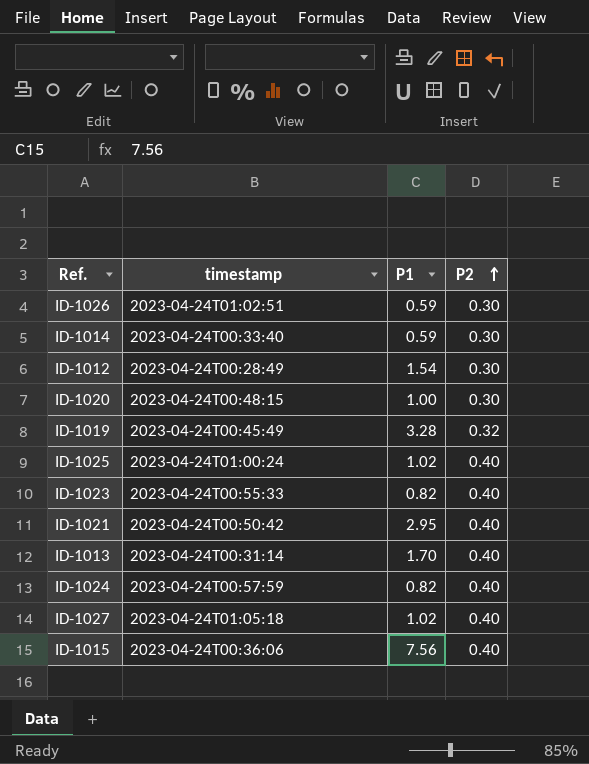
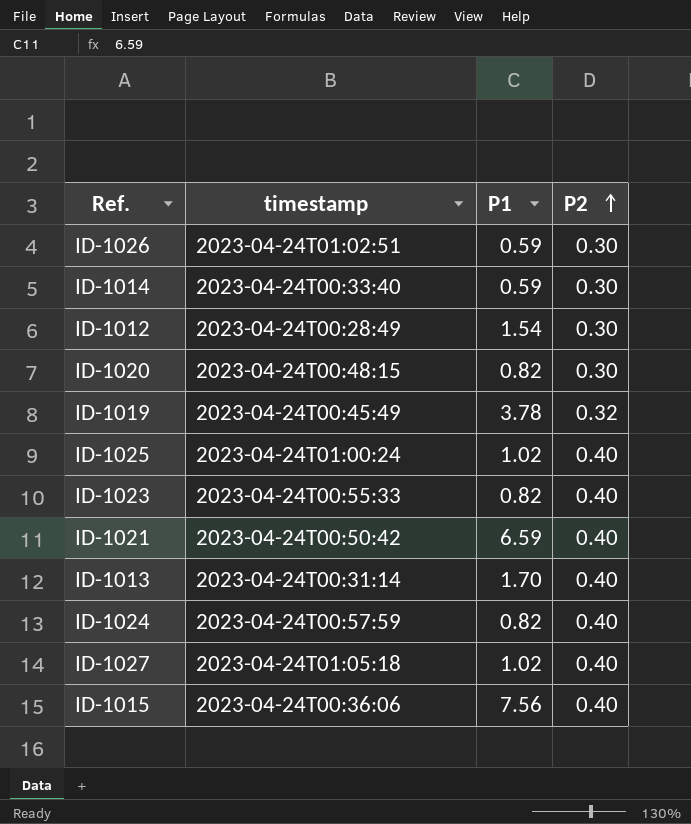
ID-1020 | P1: 1.00 -> 0.82
ID-1019 | P1: 3.28 -> 3.78
ID-1021 | P1: 2.95 -> 6.59

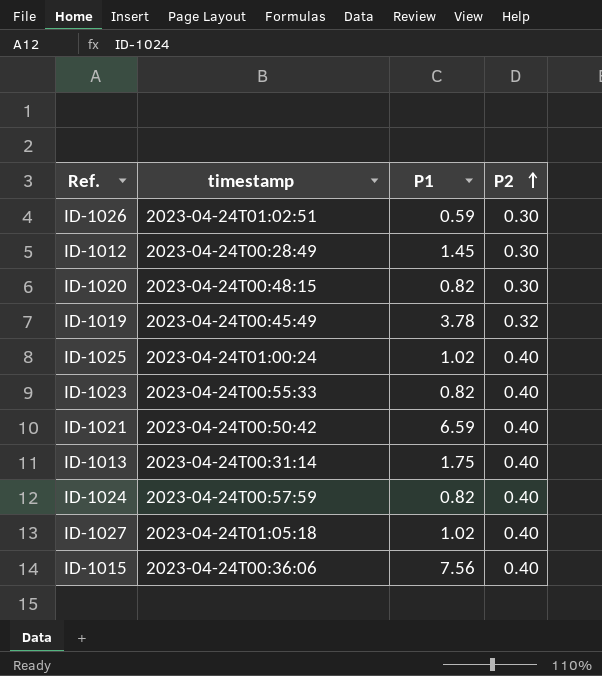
row ID-1014: 2023-04-24T00:33:40 | 0.59 | 0.30 -> none
ID-1012 | P1: 1.54 -> 1.45
ID-1013 | P1: 1.70 -> 1.75

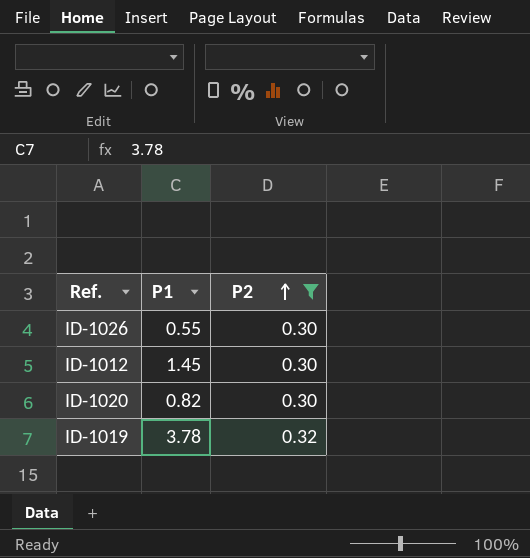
filter: none -> P2 != 0.40
column timestamp | position: 2 -> none
ID-1026 | P1: 0.59 -> 0.55

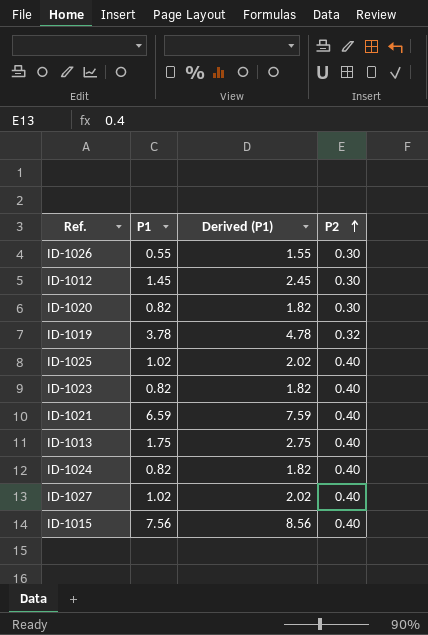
filter: P2 != 0.40 -> none
column Derived (P1) | formula: none -> [P1] + 1

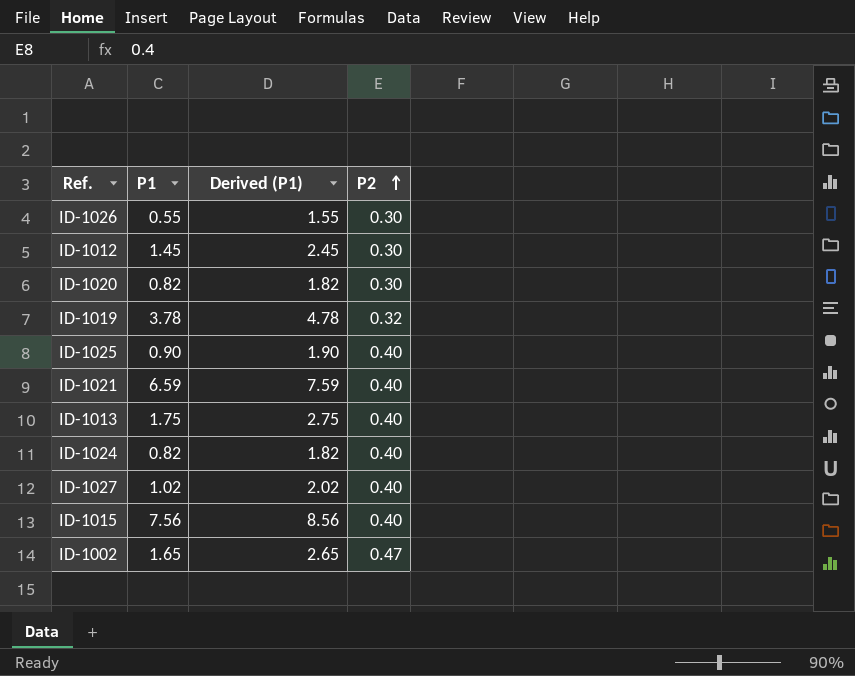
row ID-1023: 0.82 | 1.82 | 0.40 -> none
ID-1025 | P1: 1.02 -> 0.90
ID-1025 | Derived (P1): 2.02 -> 1.90
row ID-1002: none -> 1.65 | 2.65 | 0.47

